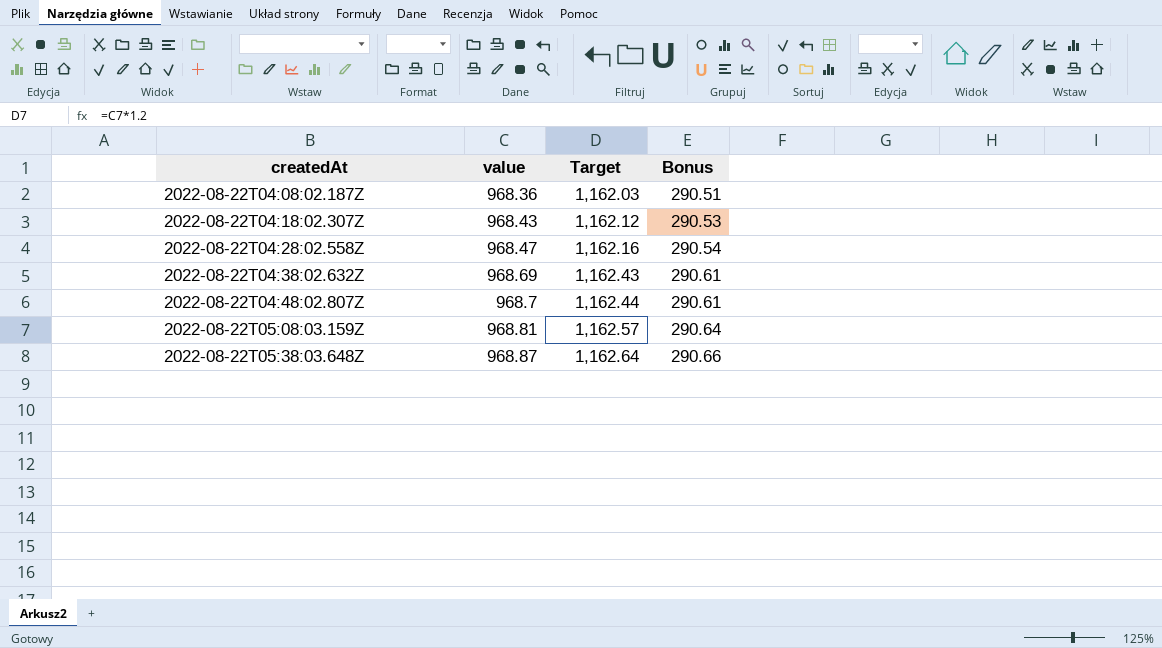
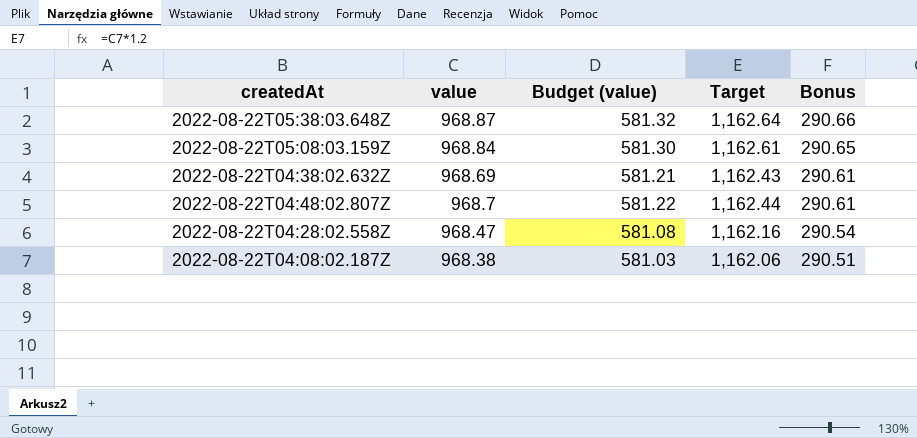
row order: createdAt ascending -> Bonus descending
column Budget (value) | formula: none -> [value] * 0.6
row 2022-08-22T04:18:02.307Z: 968.43 | 1,162.12 | 290.53 -> none
2022-08-22T05:08:03.159Z | value: 968.81 -> 968.84
2022-08-22T05:08:03.159Z | Target: 1,162.57 -> 1,162.61
2022-08-22T05:08:03.159Z | Bonus: 290.64 -> 290.65
2022-08-22T04:08:02.187Z | value: 968.36 -> 968.38
2022-08-22T04:08:02.187Z | Target: 1,162.03 -> 1,162.06

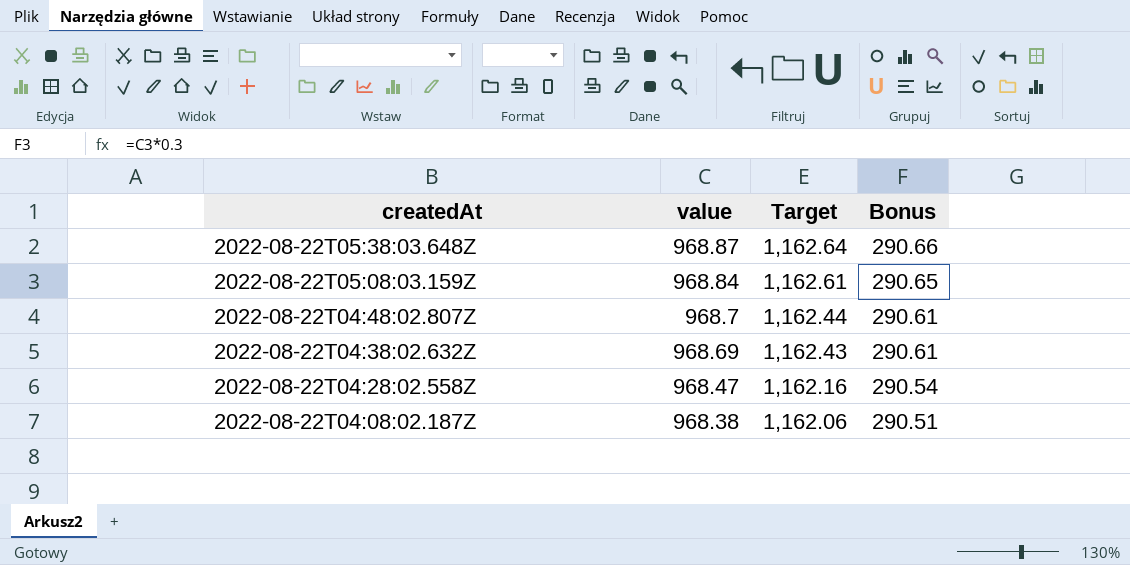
row order: Bonus descending -> createdAt descending
column Budget (value) | formula: [value] * 0.6 -> none

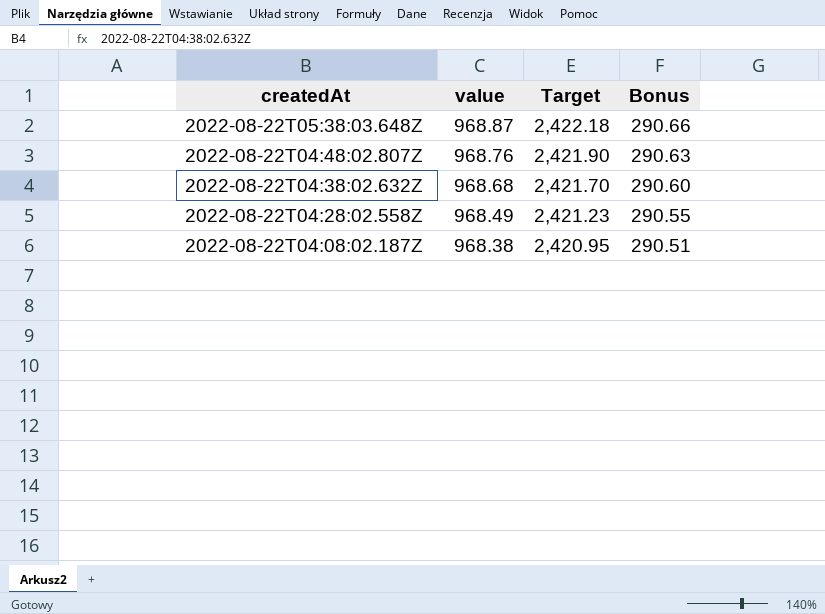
column Target | formula: [value] * 1.2 -> [value] * 2.5
row 2022-08-22T05:08:03.159Z: 968.84 | 1,162.61 | 290.65 -> none
2022-08-22T04:48:02.807Z | value: 968.7 -> 968.76
2022-08-22T04:48:02.807Z | Bonus: 290.61 -> 290.63
2022-08-22T04:38:02.632Z | value: 968.69 -> 968.68
2022-08-22T04:38:02.632Z | Bonus: 290.61 -> 290.60
2022-08-22T04:28:02.558Z | value: 968.47 -> 968.49
2022-08-22T04:28:02.558Z | Bonus: 290.54 -> 290.55

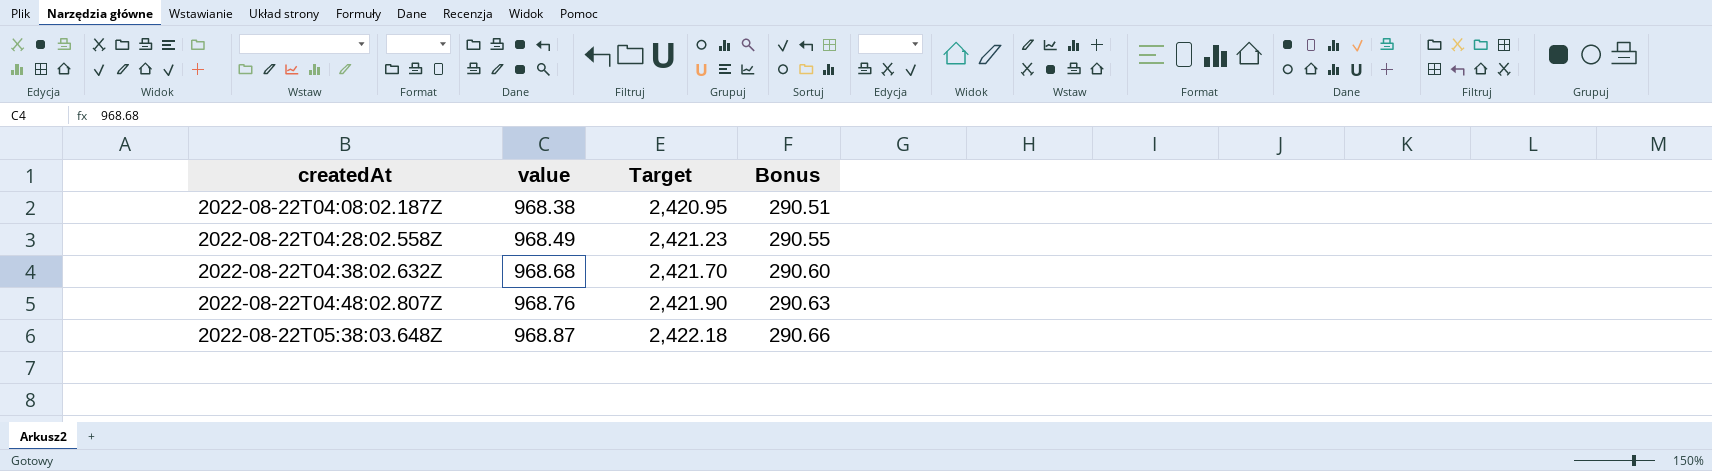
row order: createdAt descending -> createdAt ascending

